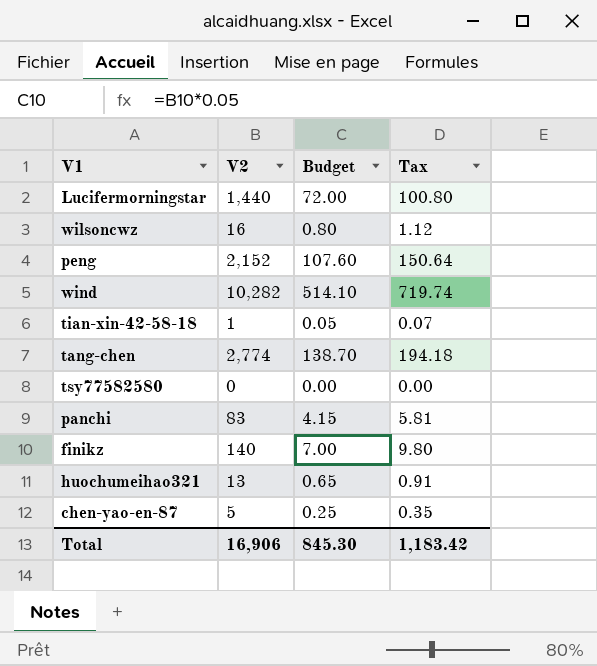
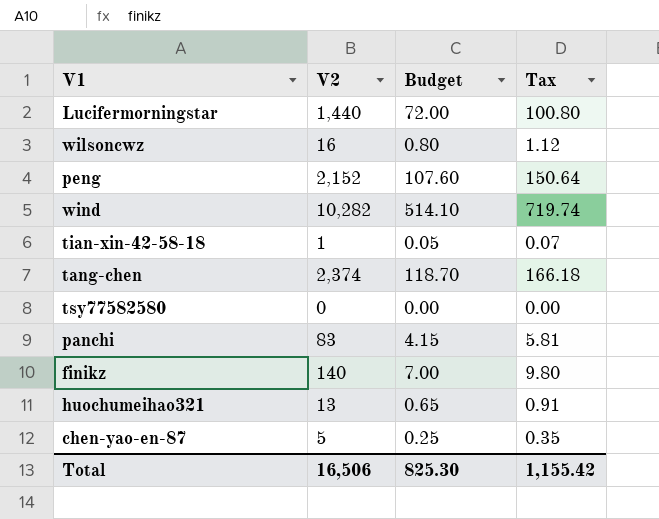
tang-chen | V2: 2,774 -> 2,374
tang-chen | Budget: 138.70 -> 118.70
tang-chen | Tax: 194.18 -> 166.18
Total | V2: 16,906 -> 16,506
Total | Budget: 845.30 -> 825.30
Total | Tax: 1,183.42 -> 1,155.42

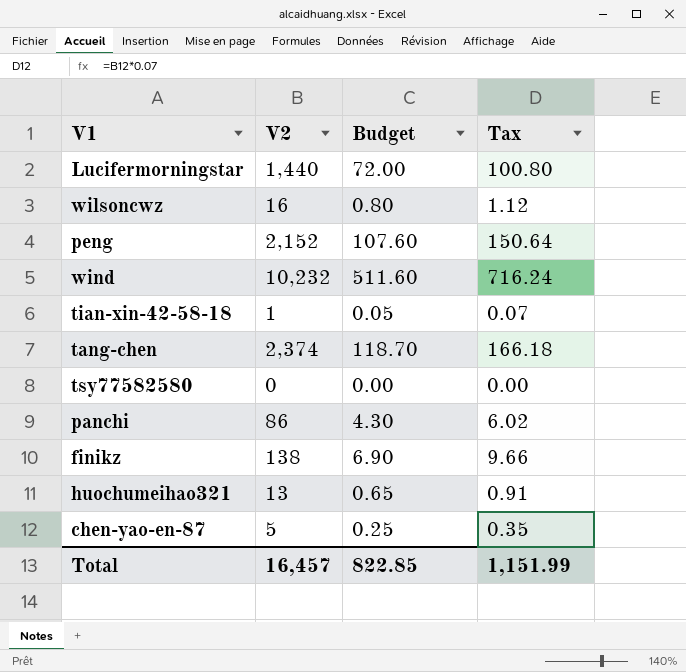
wind | V2: 10,282 -> 10,232
wind | Budget: 514.10 -> 511.60
wind | Tax: 719.74 -> 716.24
panchi | V2: 83 -> 86
panchi | Budget: 4.15 -> 4.30
panchi | Tax: 5.81 -> 6.02
finikz | V2: 140 -> 138
finikz | Budget: 7.00 -> 6.90
finikz | Tax: 9.80 -> 9.66
Total | V2: 16,506 -> 16,457
Total | Budget: 825.30 -> 822.85
Total | Tax: 1,155.42 -> 1,151.99

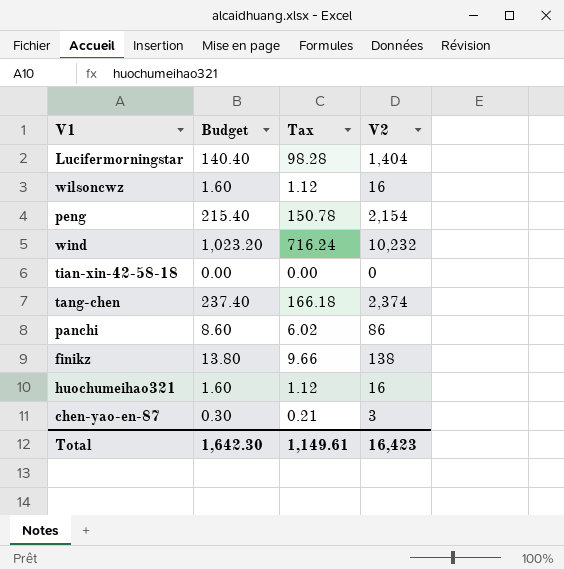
column Budget | formula: [V2] * 0.05 -> [V2] * 0.1
column V2 | position: 2 -> 4
row tsy77582580: 0 | 0.00 | 0.00 -> none
Lucifermorningstar | Tax: 100.80 -> 98.28
Lucifermorningstar | V2: 1,440 -> 1,404
peng | Tax: 150.64 -> 150.78
peng | V2: 2,152 -> 2,154
tian-xin-42-58-18 | Tax: 0.07 -> 0.00
tian-xin-42-58-18 | V2: 1 -> 0
huochumeihao321 | Tax: 0.91 -> 1.12
huochumeihao321 | V2: 13 -> 16
chen-yao-en-87 | Tax: 0.35 -> 0.21
chen-yao-en-87 | V2: 5 -> 3
Total | Budget: 822.85 -> 1,642.30
Total | Tax: 1,151.99 -> 1,149.61
Total | V2: 16,457 -> 16,423

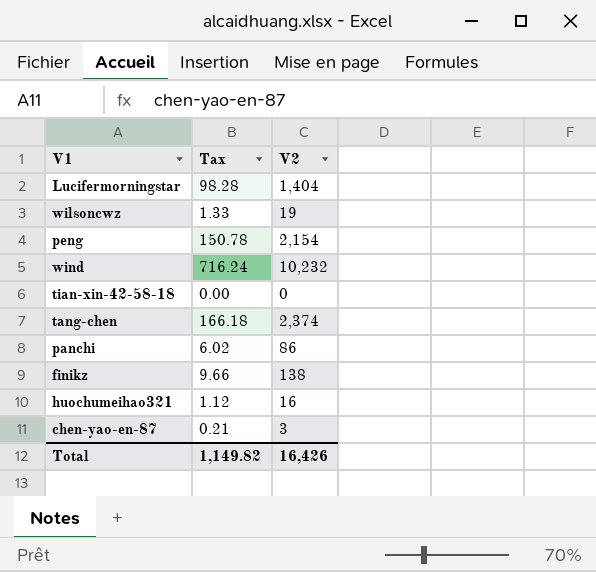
column Budget | formula: [V2] * 0.1 -> none
wilsoncwz | Tax: 1.12 -> 1.33
wilsoncwz | V2: 16 -> 19
Total | Tax: 1,149.61 -> 1,149.82
Total | V2: 16,423 -> 16,426

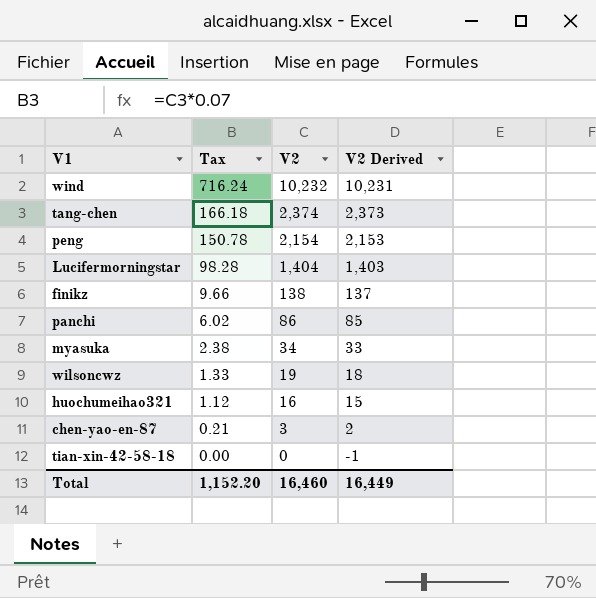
row order: none -> Tax descending
column V2 Derived | formula: none -> [V2] - 1
row myasuka: none -> 2.38 | 34 | 33
Total | Tax: 1,149.82 -> 1,152.20
Total | V2: 16,426 -> 16,460

